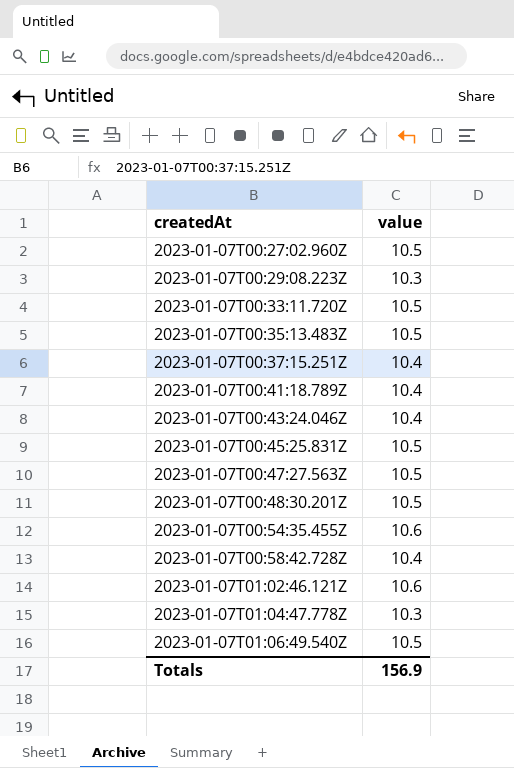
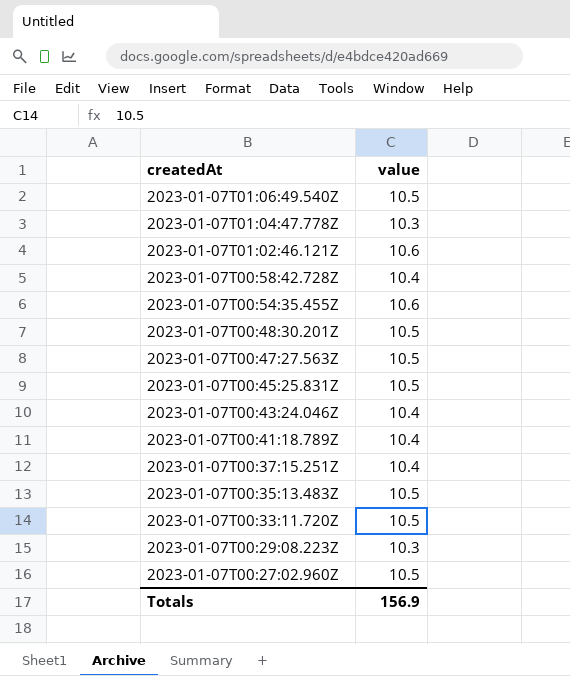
row order: createdAt ascending -> createdAt descending

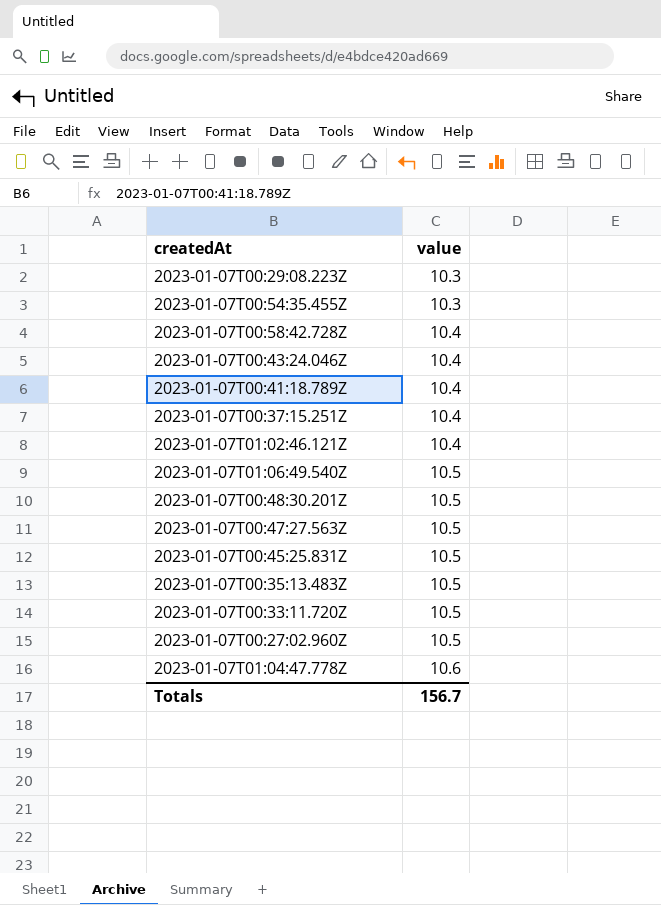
row order: createdAt descending -> value ascending
2023-01-07T00:54:35.455Z | value: 10.6 -> 10.3
2023-01-07T01:02:46.121Z | value: 10.6 -> 10.4
2023-01-07T01:04:47.778Z | value: 10.3 -> 10.6
Totals | value: 156.9 -> 156.7

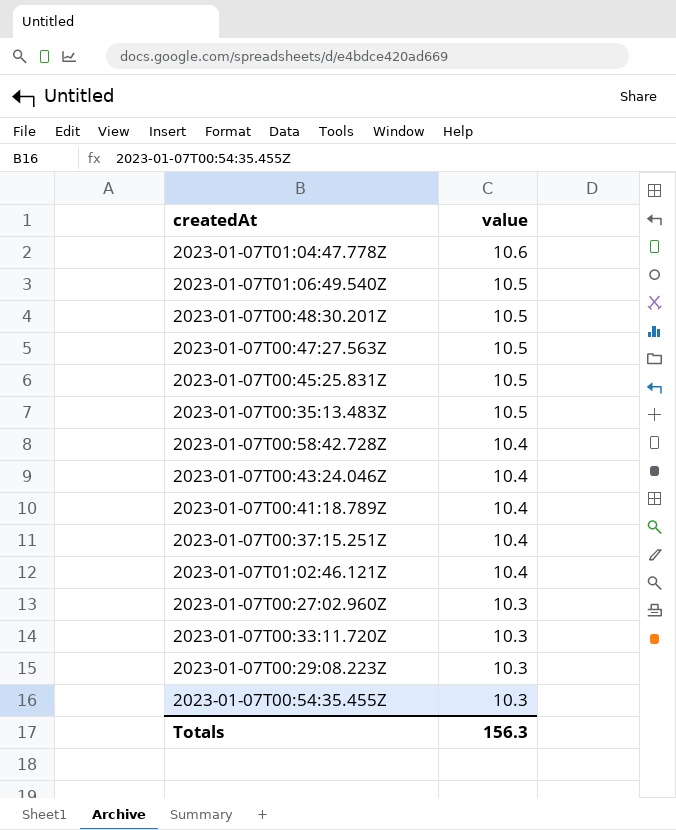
row order: value ascending -> value descending
2023-01-07T00:27:02.960Z | value: 10.5 -> 10.3
2023-01-07T00:33:11.720Z | value: 10.5 -> 10.3
Totals | value: 156.7 -> 156.3

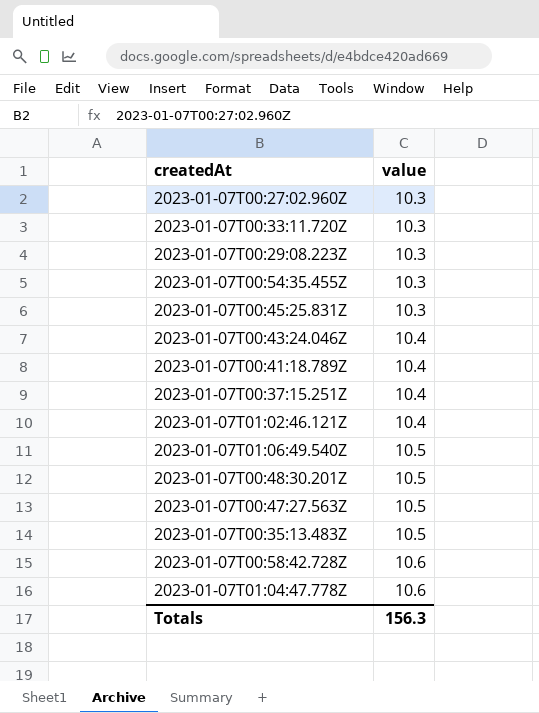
row order: value descending -> value ascending
2023-01-07T00:45:25.831Z | value: 10.5 -> 10.3
2023-01-07T00:58:42.728Z | value: 10.4 -> 10.6

